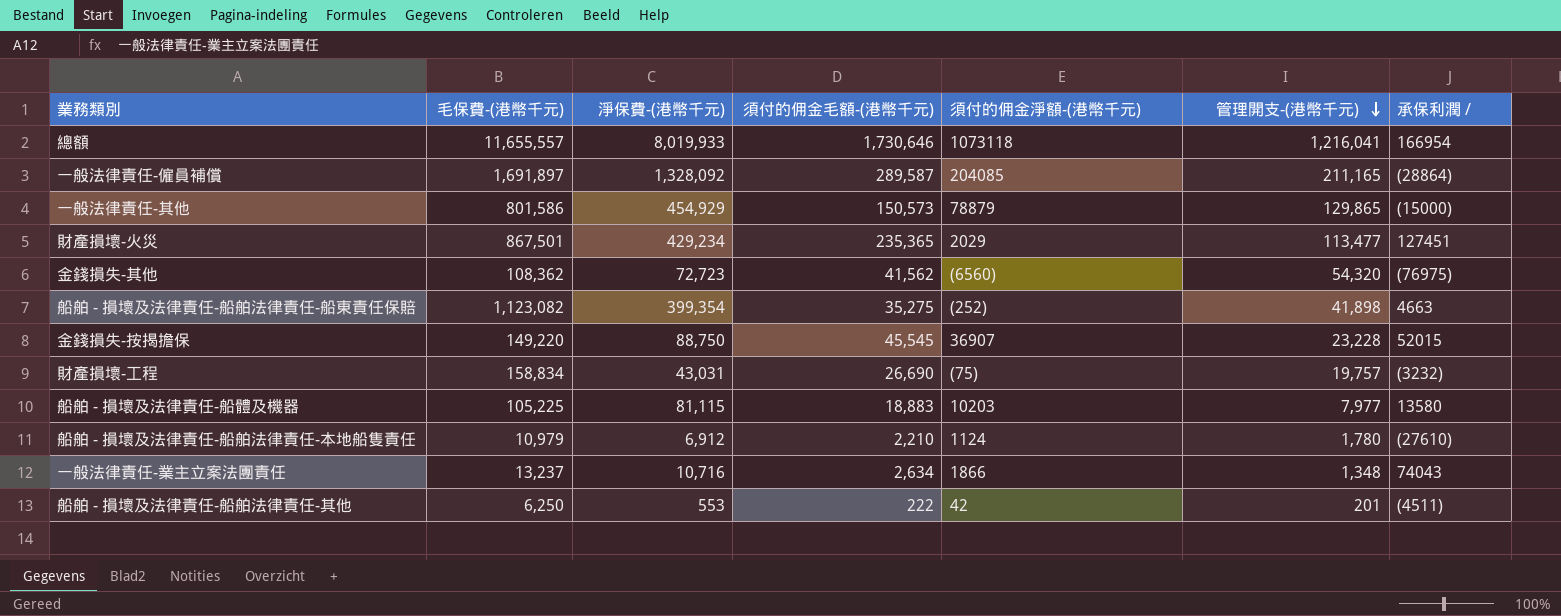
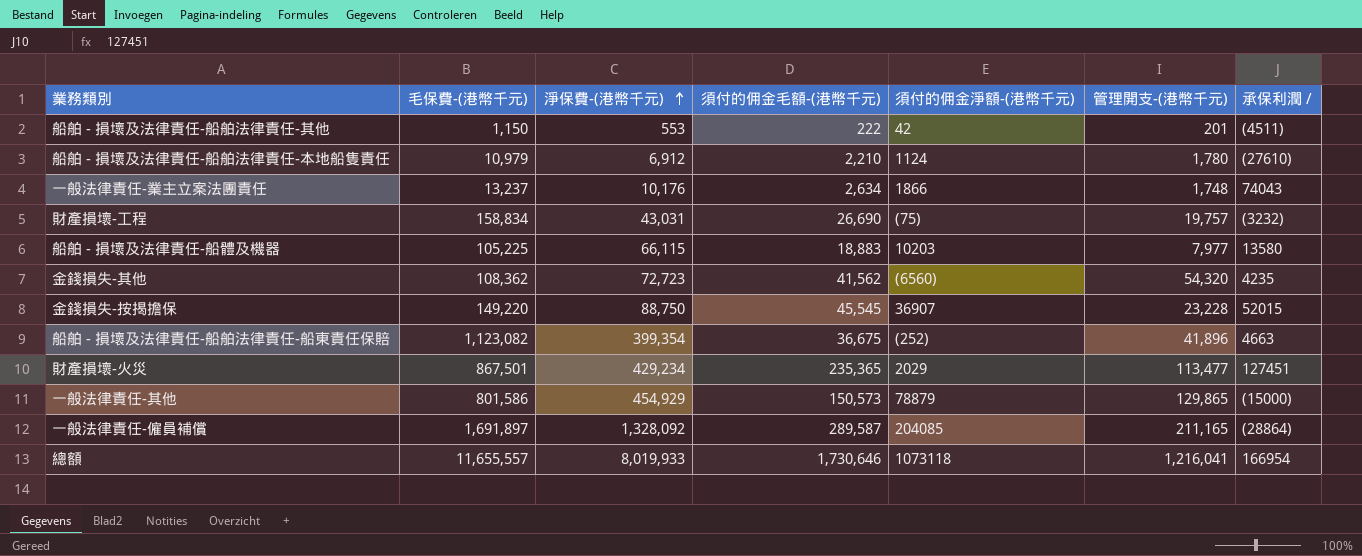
row order: 管理開支-(港幣千元) descending -> 淨保費-(港幣千元) ascending
船舶 - 損壞及法律責任-船舶法律責任-其他 | 毛保費-(港幣千元): 6,250 -> 1,150
一般法律責任-業主立案法團責任 | 淨保費-(港幣千元): 10,716 -> 10,176
一般法律責任-業主立案法團責任 | 管理開支-(港幣千元): 1,348 -> 1,748
船舶 - 損壞及法律責任-船體及機器 | 淨保費-(港幣千元): 81,115 -> 66,115
金錢損失-其他 | 承保利潤 /: (76975) -> 4235
船舶 - 損壞及法律責任-船舶法律責任-船東責任保賠 | 須付的佣金毛額-(港幣千元): 35,275 -> 36,675
船舶 - 損壞及法律責任-船舶法律責任-船東責任保賠 | 管理開支-(港幣千元): 41,898 -> 41,896

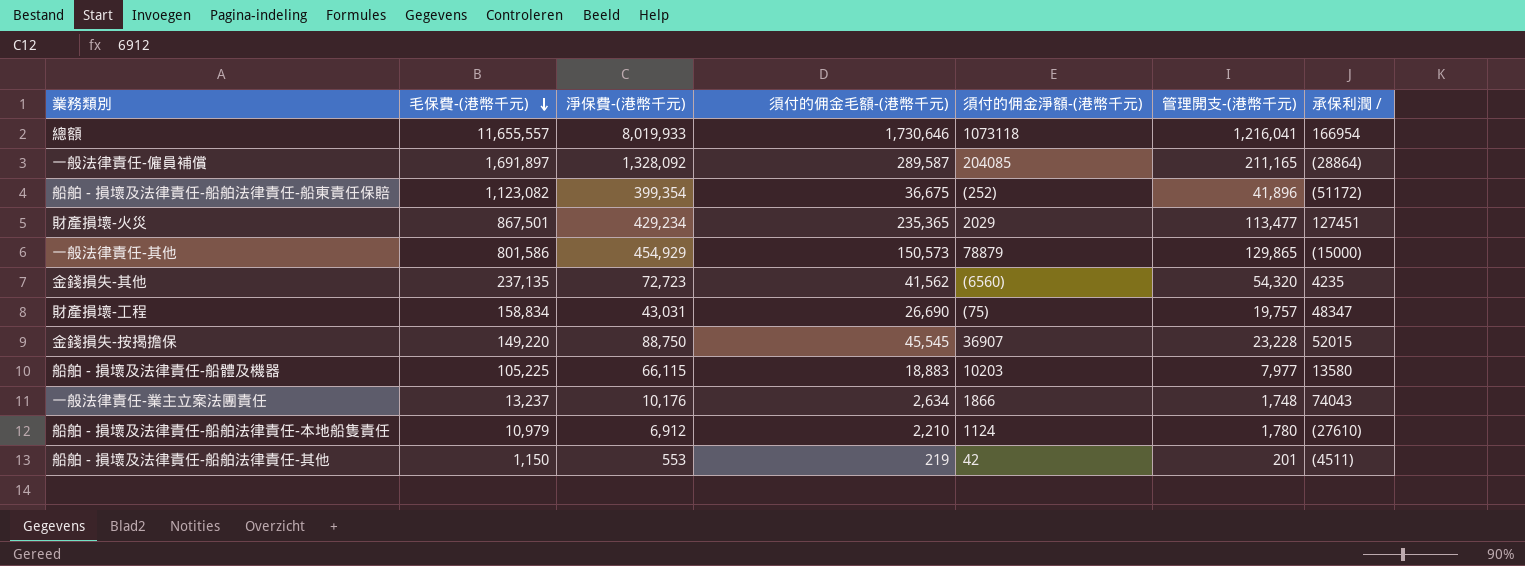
row order: 淨保費-(港幣千元) ascending -> 毛保費-(港幣千元) descending
船舶 - 損壞及法律責任-船舶法律責任-船東責任保賠 | 承保利潤 /: 4663 -> (51172)
金錢損失-其他 | 毛保費-(港幣千元): 108,362 -> 237,135
財產損壞-工程 | 承保利潤 /: (3232) -> 48347
船舶 - 損壞及法律責任-船舶法律責任-其他 | 須付的佣金毛額-(港幣千元): 222 -> 219

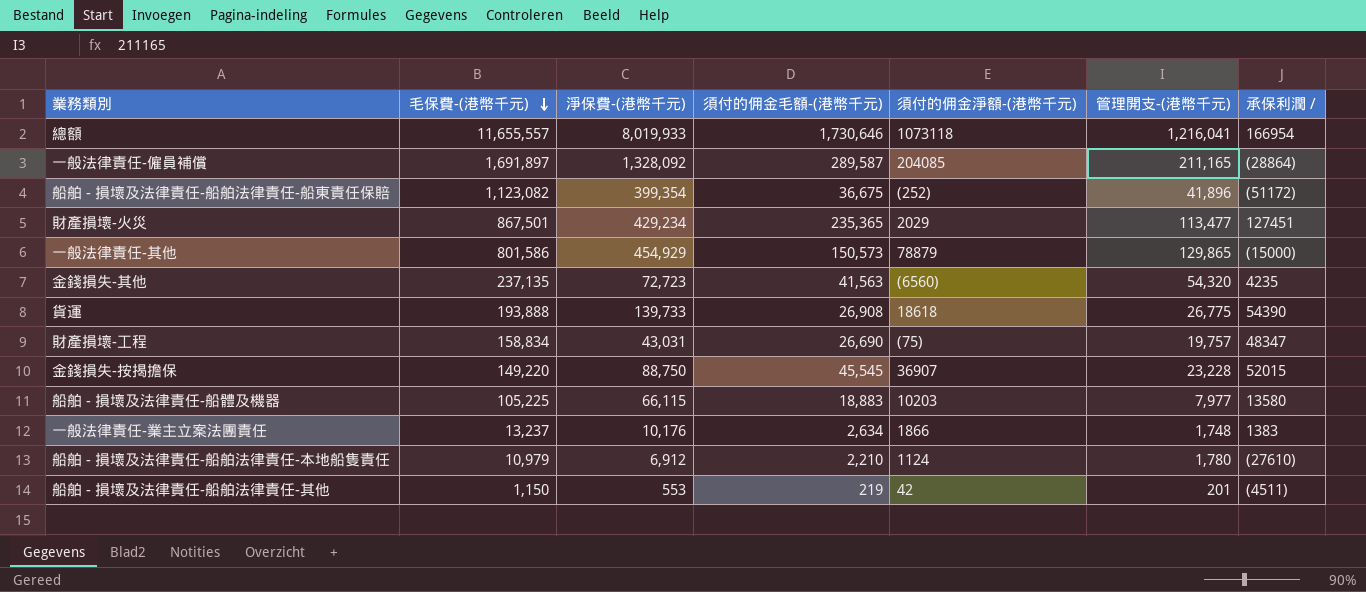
金錢損失-其他 | 須付的佣金毛額-(港幣千元): 41,562 -> 41,563
row 貨運: none -> 193,888 | 139,733 | 26,908 | 18618 | 26,775 | 54390
一般法律責任-業主立案法團責任 | 承保利潤 /: 74043 -> 1383

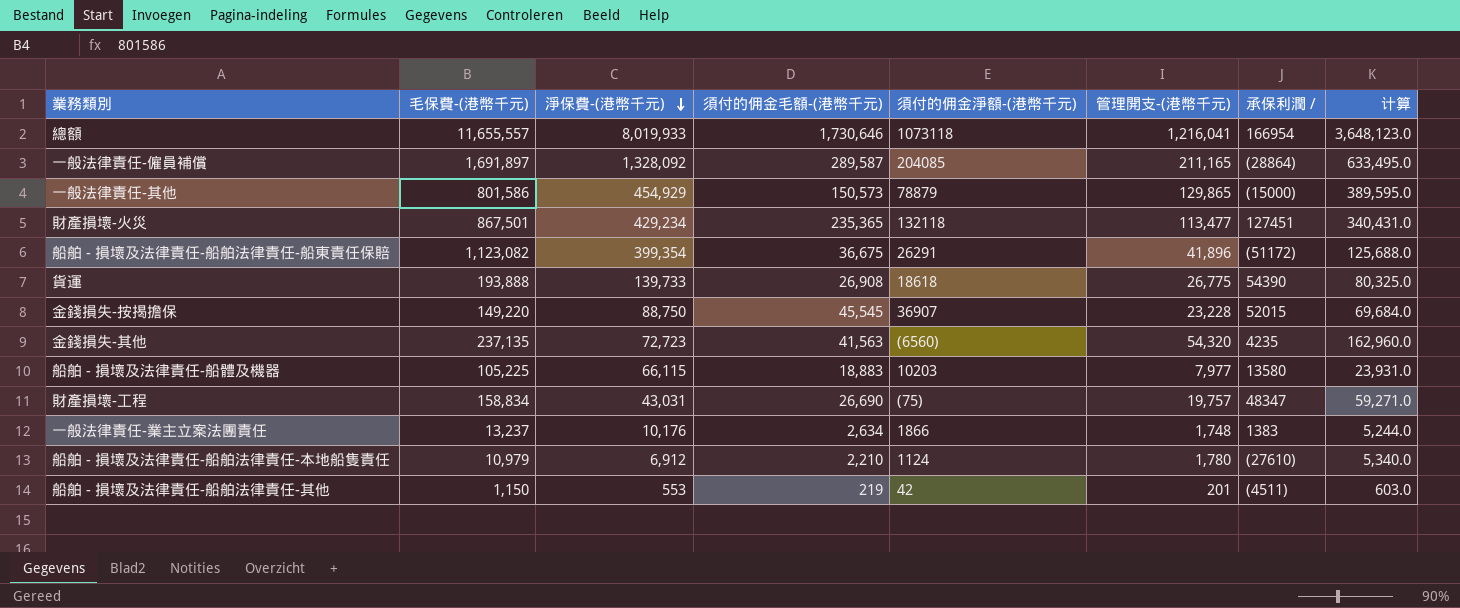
row order: 毛保費-(港幣千元) descending -> 淨保費-(港幣千元) descending
column 计算 | formula: none -> [管理開支-(港幣千元)] * 3
財產損壞-火災 | 須付的佣金淨額-(港幣千元): 2029 -> 132118
船舶 - 損壞及法律責任-船舶法律責任-船東責任保賠 | 須付的佣金淨額-(港幣千元): (252) -> 26291

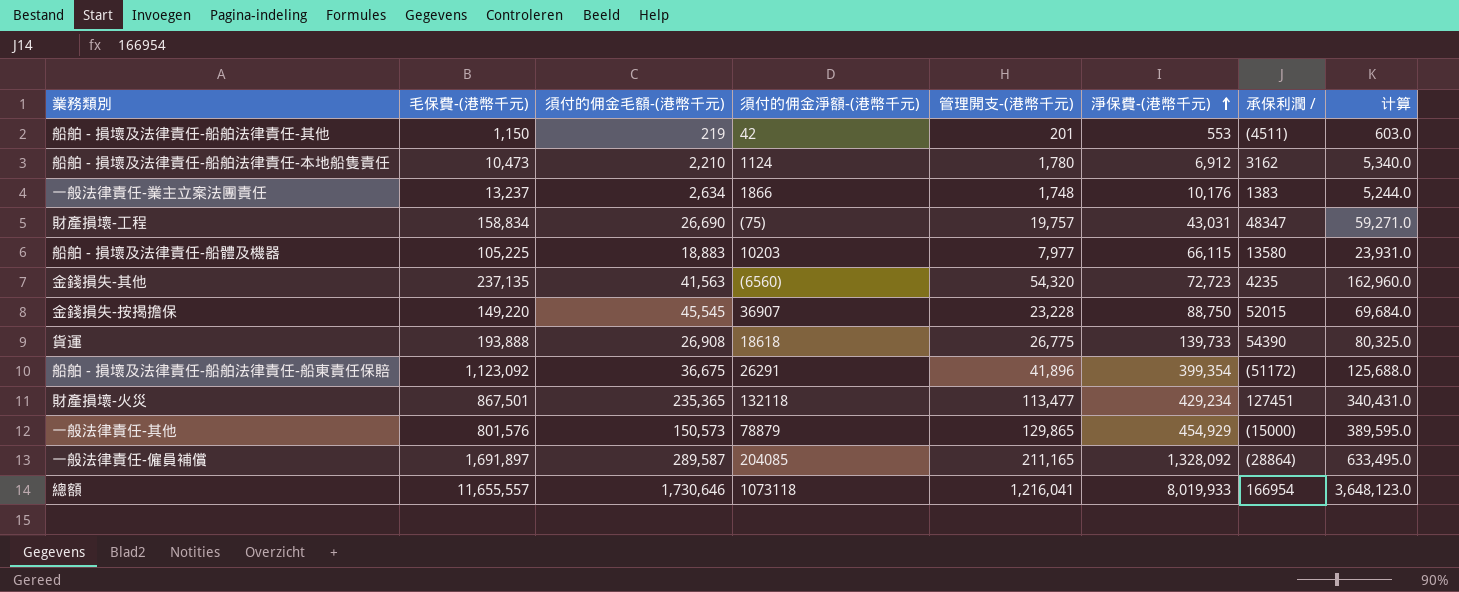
row order: 淨保費-(港幣千元) descending -> 淨保費-(港幣千元) ascending
column 淨保費-(港幣千元) | position: 3 -> 6
船舶 - 損壞及法律責任-船舶法律責任-本地船隻責任 | 毛保費-(港幣千元): 10,979 -> 10,473
船舶 - 損壞及法律責任-船舶法律責任-本地船隻責任 | 承保利潤 /: (27610) -> 3162
船舶 - 損壞及法律責任-船舶法律責任-船東責任保賠 | 毛保費-(港幣千元): 1,123,082 -> 1,123,092
一般法律責任-其他 | 毛保費-(港幣千元): 801,586 -> 801,576

